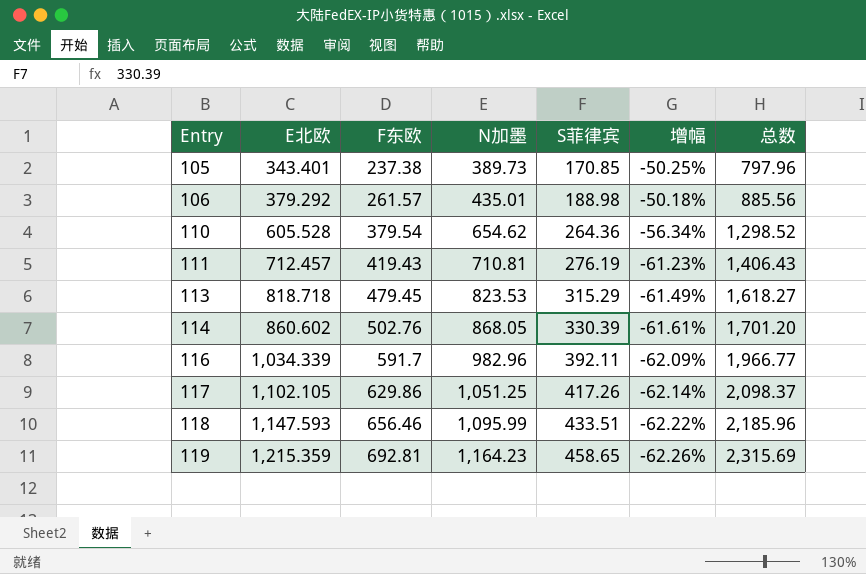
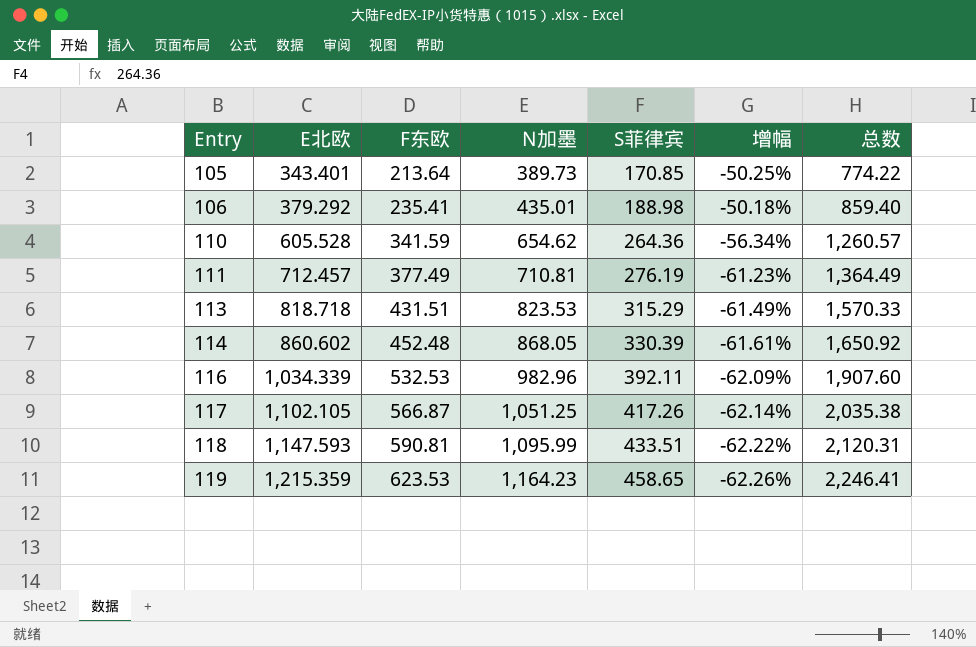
105 | F东欧: 237.38 -> 213.64
105 | 总数: 797.96 -> 774.22
106 | F东欧: 261.57 -> 235.41
106 | 总数: 885.56 -> 859.40
110 | F东欧: 379.54 -> 341.59
110 | 总数: 1,298.52 -> 1,260.57
111 | F东欧: 419.43 -> 377.49
111 | 总数: 1,406.43 -> 1,364.49
113 | F东欧: 479.45 -> 431.51
113 | 总数: 1,618.27 -> 1,570.33
114 | F东欧: 502.76 -> 452.48
114 | 总数: 1,701.20 -> 1,650.92
116 | F东欧: 591.7 -> 532.53
116 | 总数: 1,966.77 -> 1,907.60
117 | F东欧: 629.86 -> 566.87
117 | 总数: 2,098.37 -> 2,035.38
118 | F东欧: 656.46 -> 590.81
118 | 总数: 2,185.96 -> 2,120.31
119 | F东欧: 692.81 -> 623.53
119 | 总数: 2,315.69 -> 2,246.41

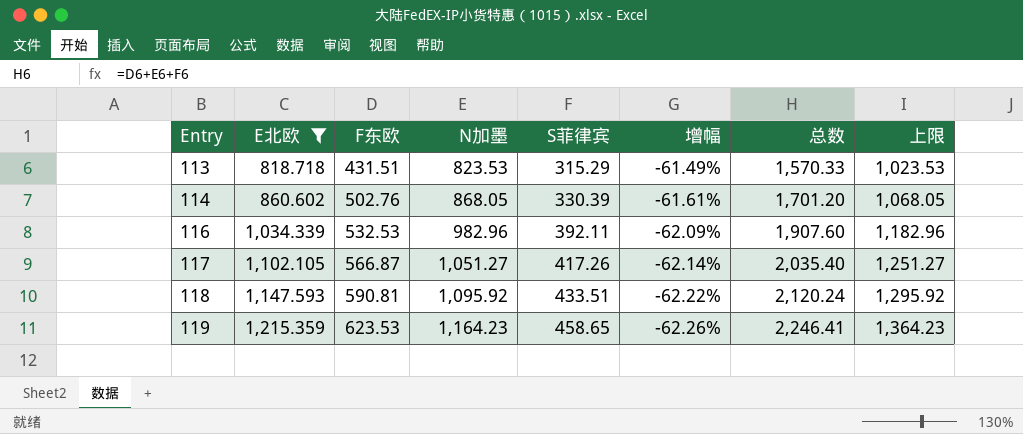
filter: none -> E北欧 >= 818.718
column 上限 | formula: none -> [N加墨] + 200
114 | F东欧: 452.48 -> 502.76
114 | 总数: 1,650.92 -> 1,701.20
117 | N加墨: 1,051.25 -> 1,051.27
117 | 总数: 2,035.38 -> 2,035.40
118 | N加墨: 1,095.99 -> 1,095.92
118 | 总数: 2,120.31 -> 2,120.24

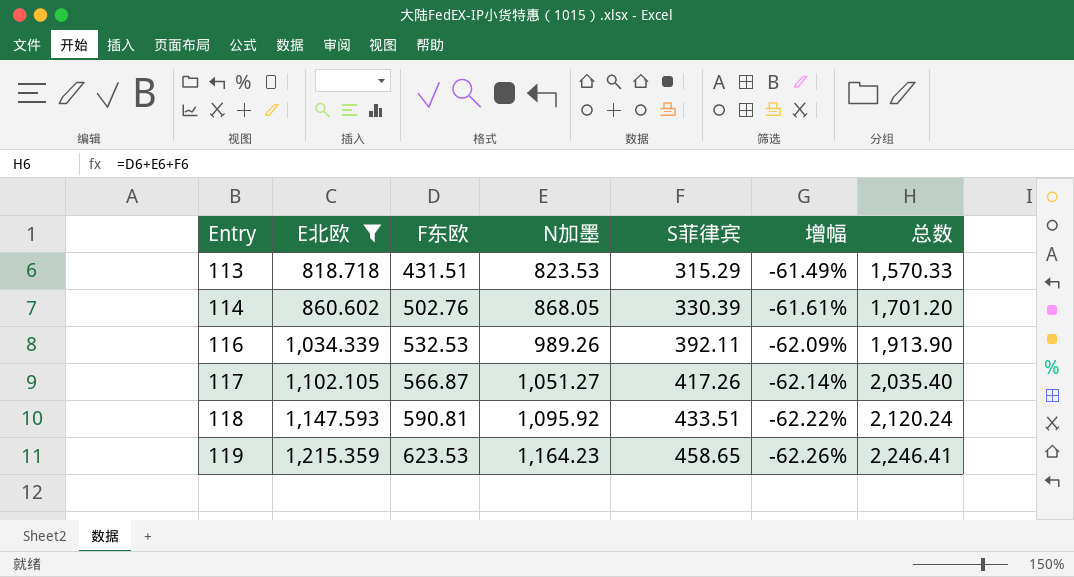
column 上限 | formula: [N加墨] + 200 -> none
116 | N加墨: 982.96 -> 989.26
116 | 总数: 1,907.60 -> 1,913.90

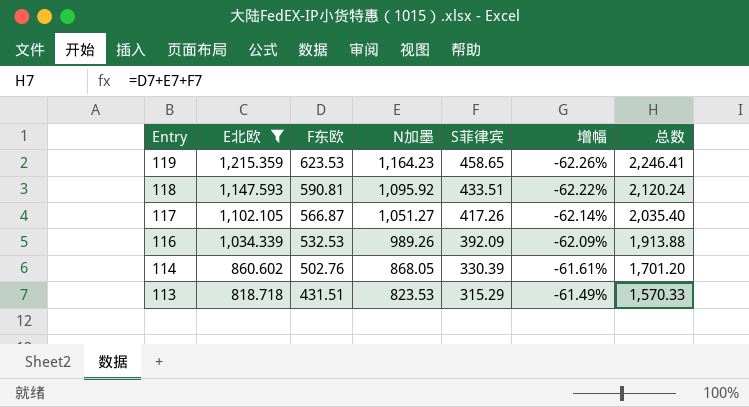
row order: Entry ascending -> Entry descending
116 | S菲律宾: 392.11 -> 392.09
116 | 总数: 1,913.90 -> 1,913.88

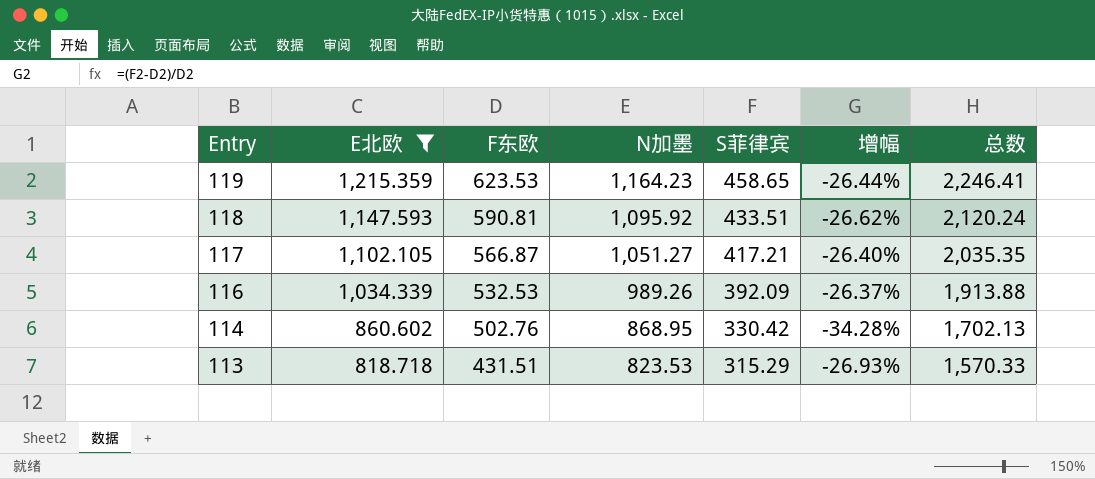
column 增幅 | formula: ([S菲律宾] - [E北欧]) / [E北欧] -> ([S菲律宾] - [F东欧]) / [F东欧]
117 | S菲律宾: 417.26 -> 417.21
117 | 总数: 2,035.40 -> 2,035.35
114 | N加墨: 868.05 -> 868.95
114 | S菲律宾: 330.39 -> 330.42
114 | 总数: 1,701.20 -> 1,702.13

